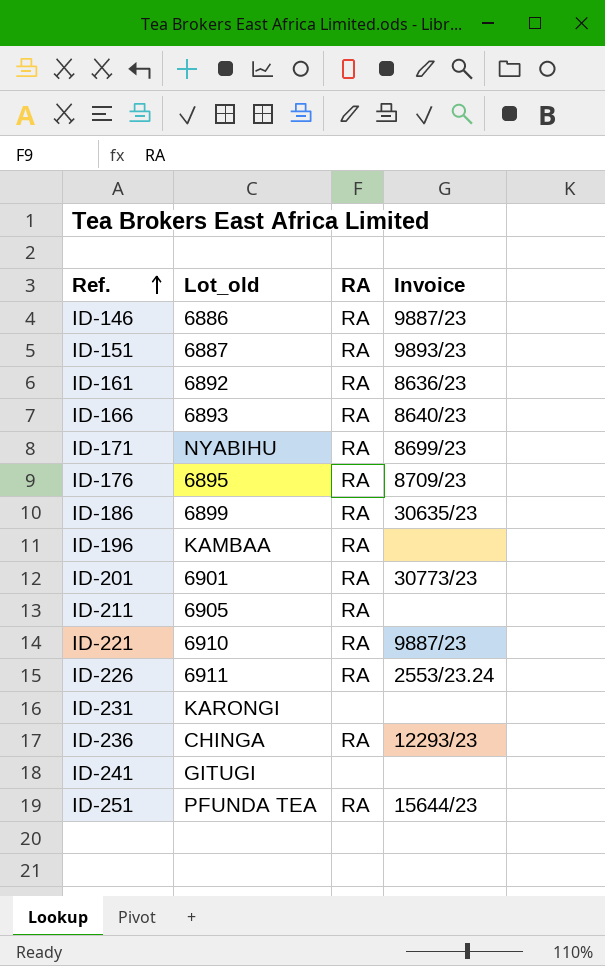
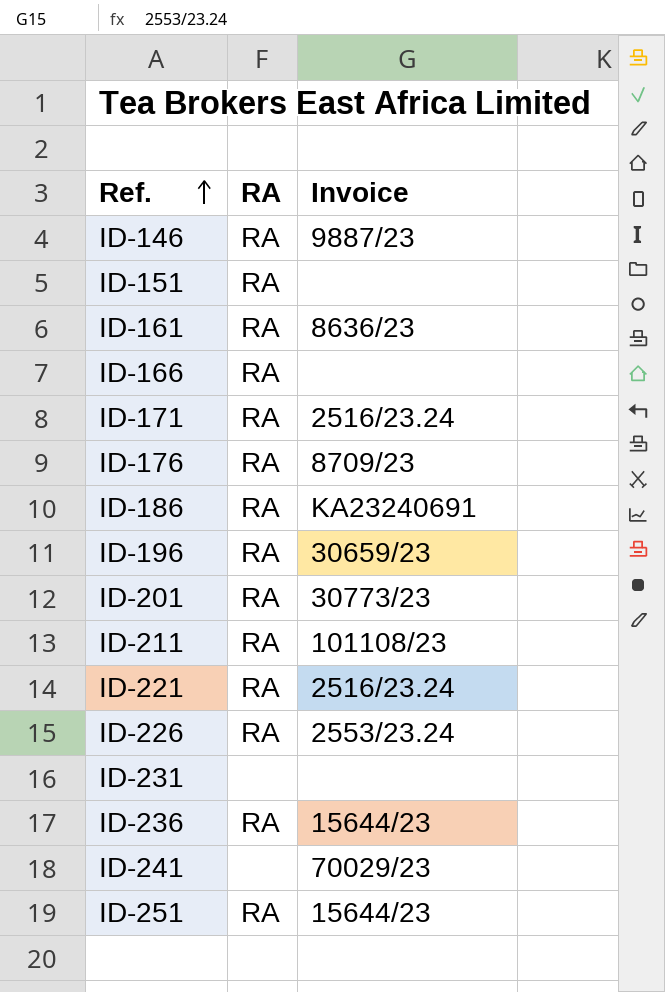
column Lot_old | position: 2 -> none
ID-151 | Invoice: 9893/23 -> none
ID-166 | Invoice: 8640/23 -> none
ID-171 | Invoice: 8699/23 -> 2516/23.24
ID-186 | Invoice: 30635/23 -> KA23240691
ID-196 | Invoice: none -> 30659/23
ID-211 | Invoice: none -> 101108/23
ID-221 | Invoice: 9887/23 -> 2516/23.24
ID-236 | Invoice: 12293/23 -> 15644/23
ID-241 | Invoice: none -> 70029/23

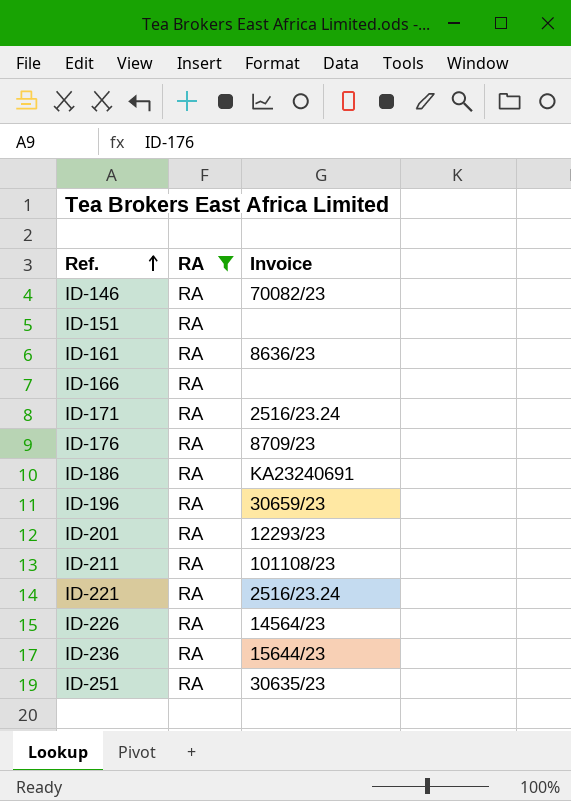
filter: none -> RA = RA
ID-146 | Invoice: 9887/23 -> 70082/23
ID-201 | Invoice: 30773/23 -> 12293/23
ID-226 | Invoice: 2553/23.24 -> 14564/23
ID-251 | Invoice: 15644/23 -> 30635/23

